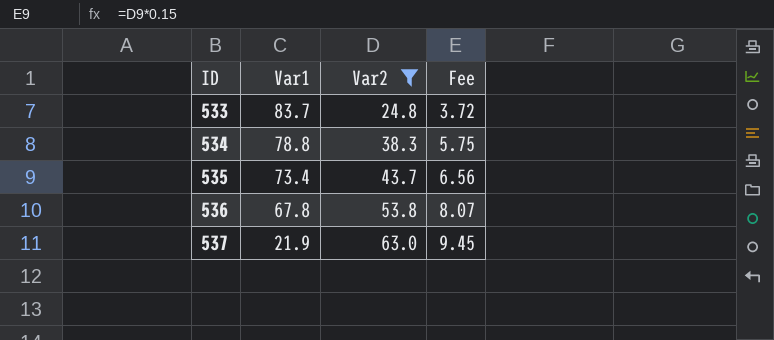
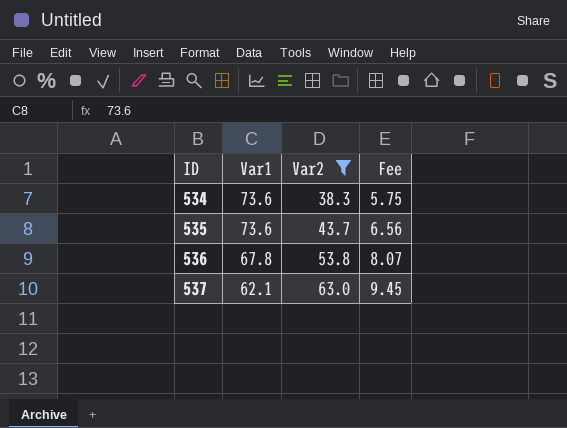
row 533: 83.7 | 24.8 | 3.72 -> none
534 | Var1: 78.8 -> 73.6
535 | Var1: 73.4 -> 73.6
537 | Var1: 21.9 -> 62.1

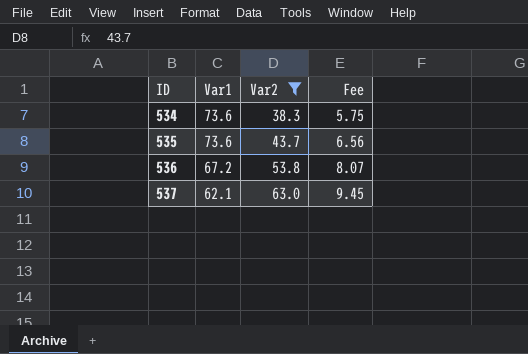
536 | Var1: 67.8 -> 67.2

